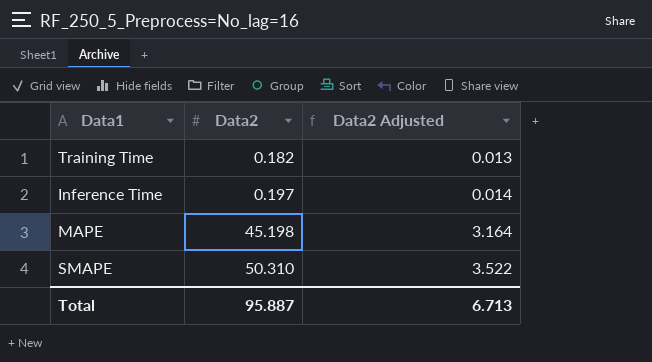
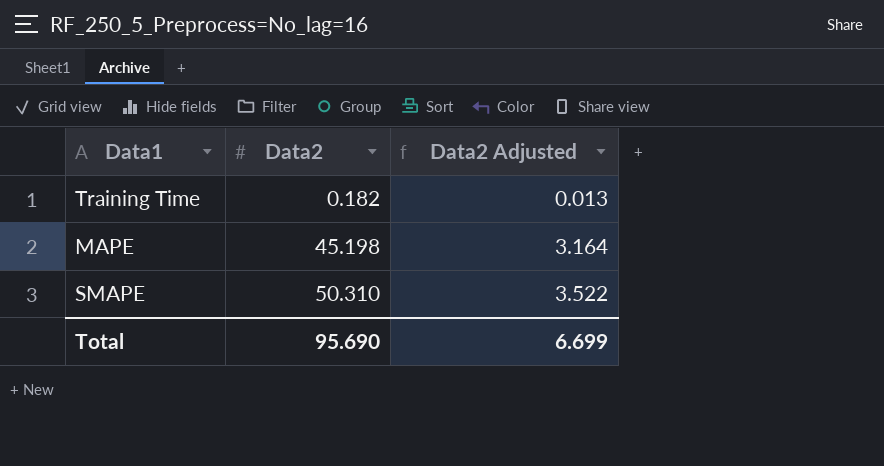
row Inference Time: 0.197 | 0.014 -> none
Total | Data2: 95.887 -> 95.690
Total | Data2 Adjusted: 6.713 -> 6.699

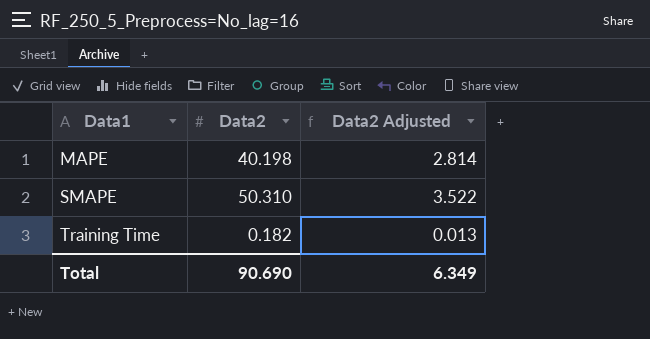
row order: Data2 ascending -> Data1 ascending
MAPE | Data2: 45.198 -> 40.198
MAPE | Data2 Adjusted: 3.164 -> 2.814
Total | Data2: 95.690 -> 90.690
Total | Data2 Adjusted: 6.699 -> 6.349

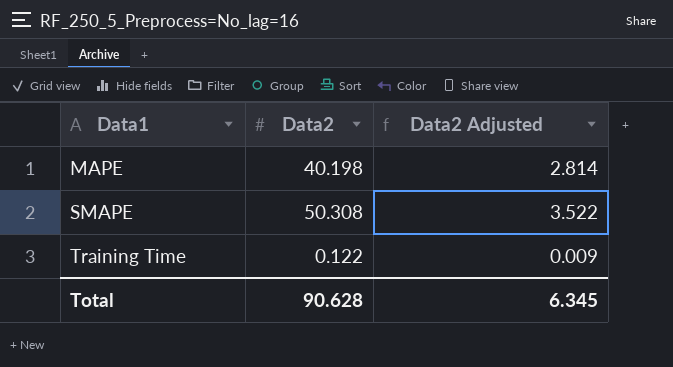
SMAPE | Data2: 50.310 -> 50.308
Training Time | Data2: 0.182 -> 0.122
Training Time | Data2 Adjusted: 0.013 -> 0.009
Total | Data2: 90.690 -> 90.628
Total | Data2 Adjusted: 6.349 -> 6.345

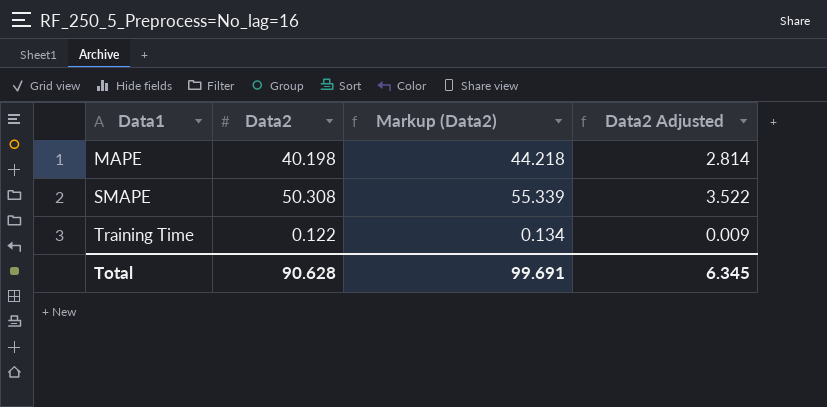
column Markup (Data2) | formula: none -> [Data2] * 1.1

